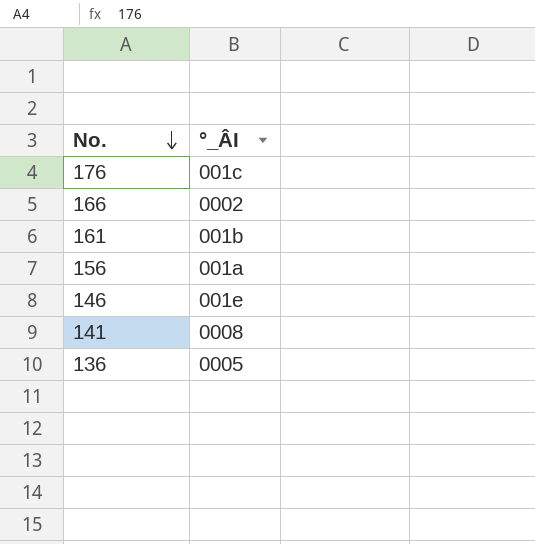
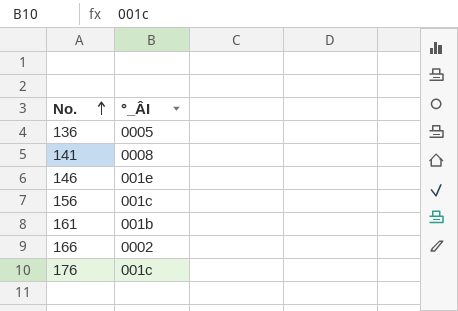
row order: No. descending -> No. ascending
156 | °_ÂI: 001a -> 001c

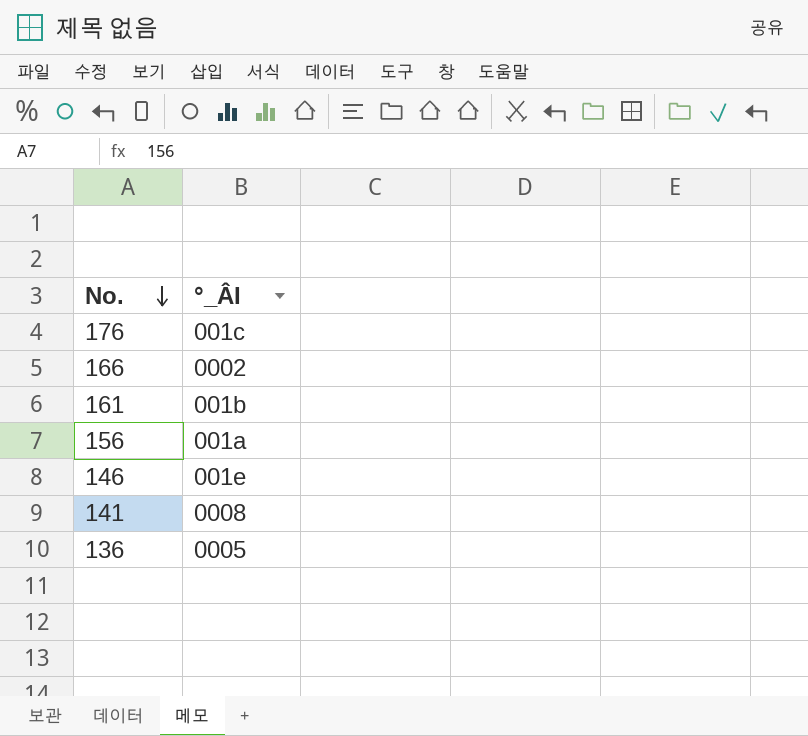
row order: No. ascending -> No. descending
156 | °_ÂI: 001c -> 001a

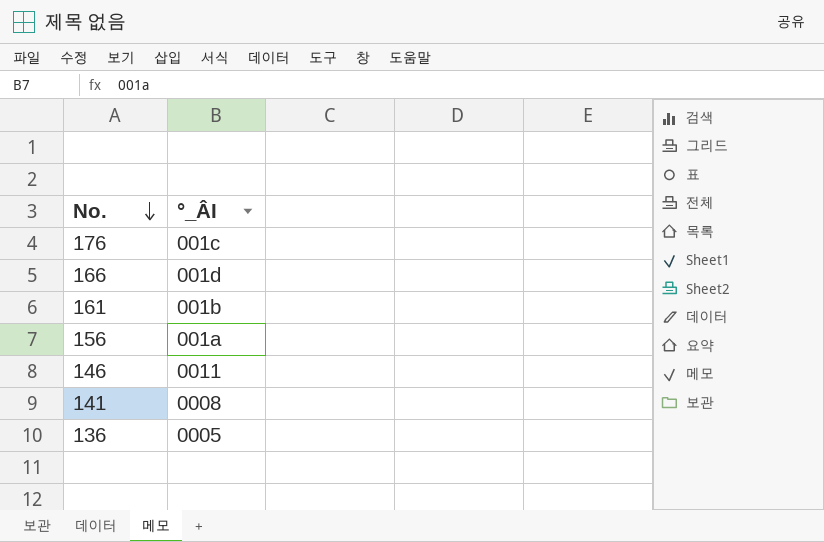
166 | °_ÂI: 0002 -> 001d
146 | °_ÂI: 001e -> 0011

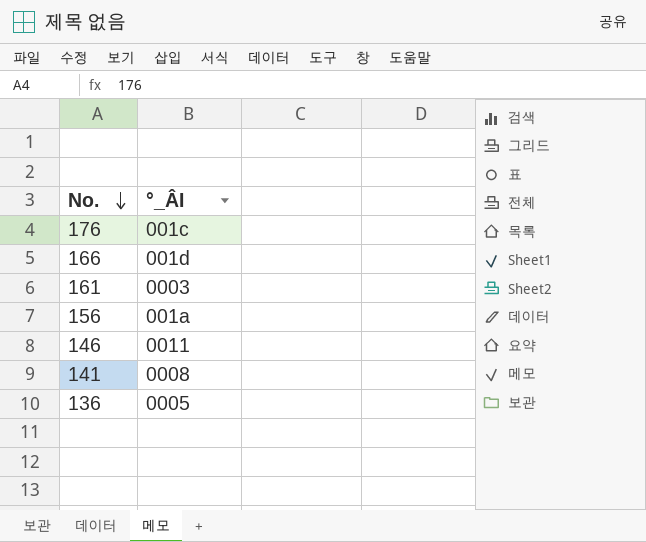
161 | °_ÂI: 001b -> 0003

